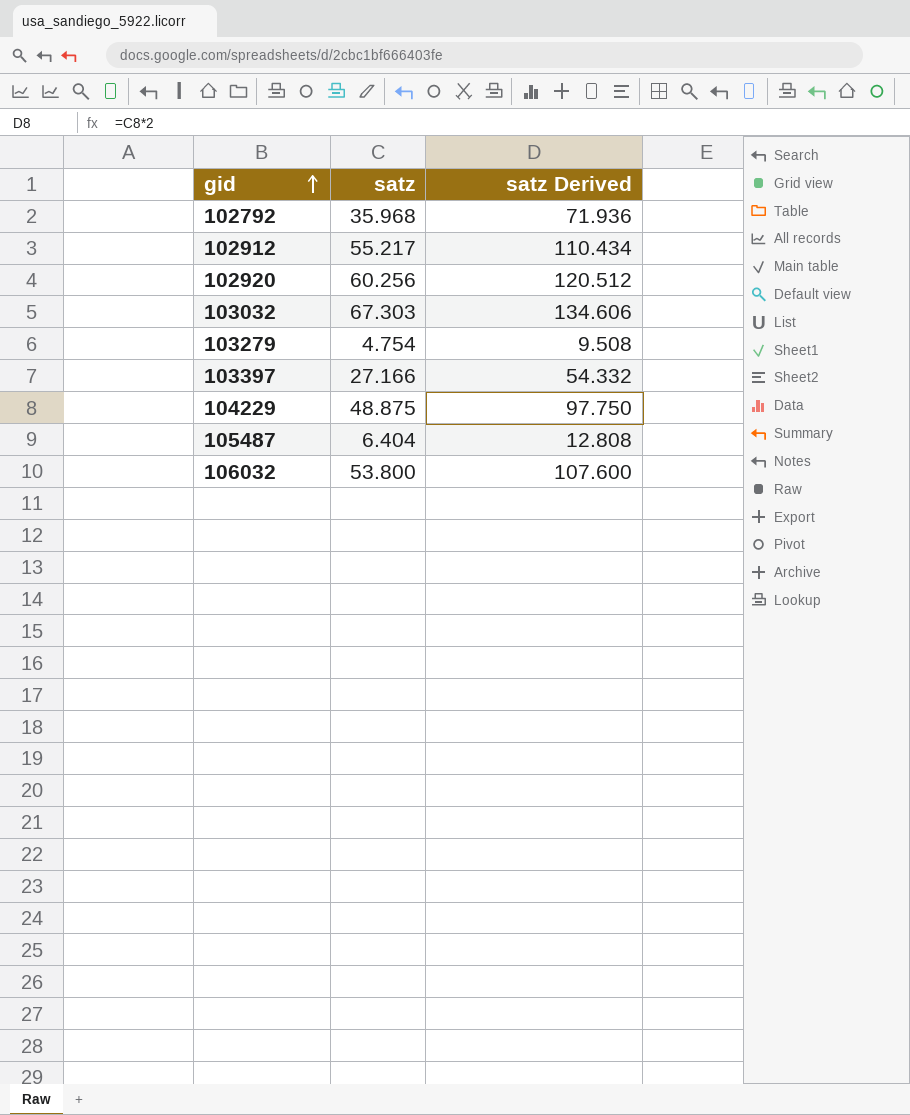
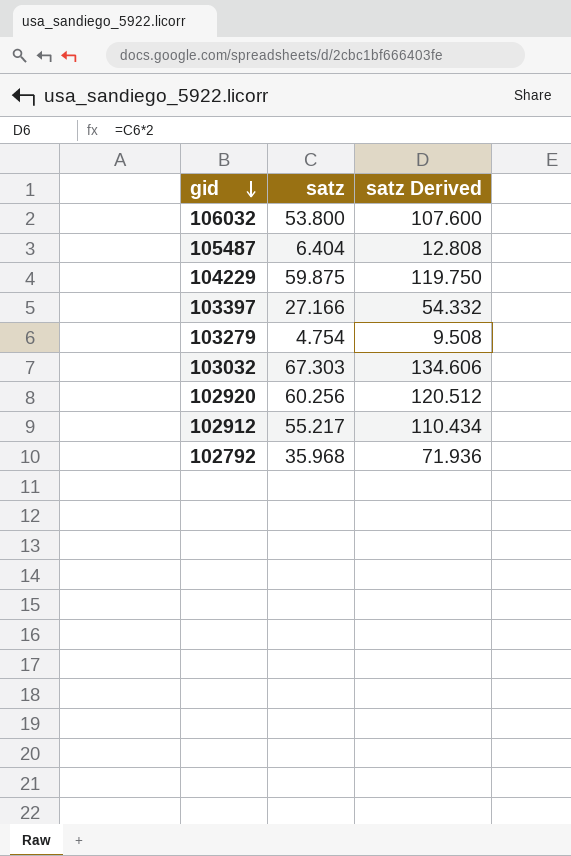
row order: gid ascending -> gid descending
104229 | satz: 48.875 -> 59.875
104229 | satz Derived: 97.750 -> 119.750

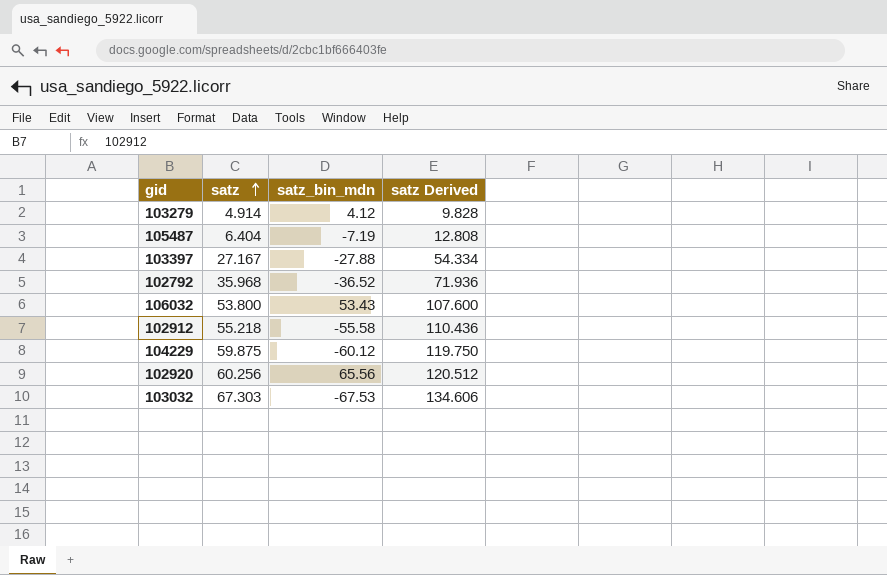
row order: gid descending -> satz ascending
column satz_bin_mdn | position: none -> 3
103279 | satz: 4.754 -> 4.914
103279 | satz Derived: 9.508 -> 9.828
103397 | satz: 27.166 -> 27.167
103397 | satz Derived: 54.332 -> 54.334
102912 | satz: 55.217 -> 55.218
102912 | satz Derived: 110.434 -> 110.436

